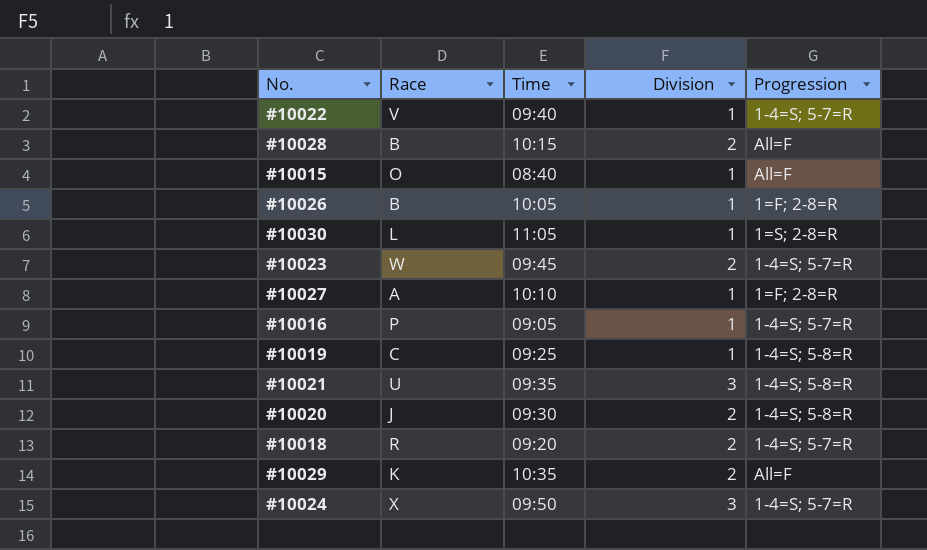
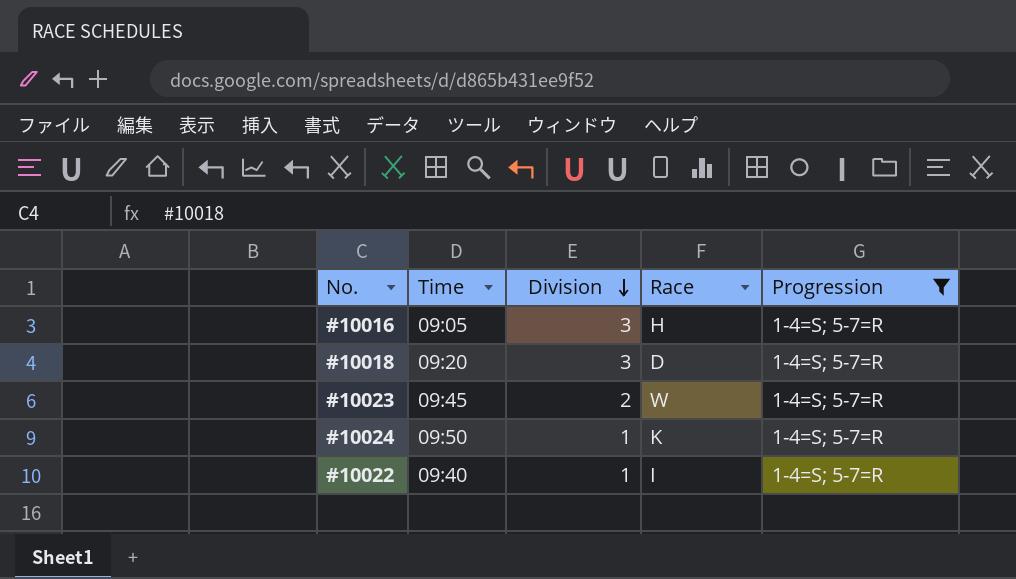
filter: none -> Progression = 1-4=S; 5-7=R
row order: none -> Division descending
column Race | position: 2 -> 4
#10016 | Division: 1 -> 3
#10016 | Race: P -> H
#10018 | Division: 2 -> 3
#10018 | Race: R -> D
#10024 | Division: 3 -> 1
#10024 | Race: X -> K
#10022 | Race: V -> I

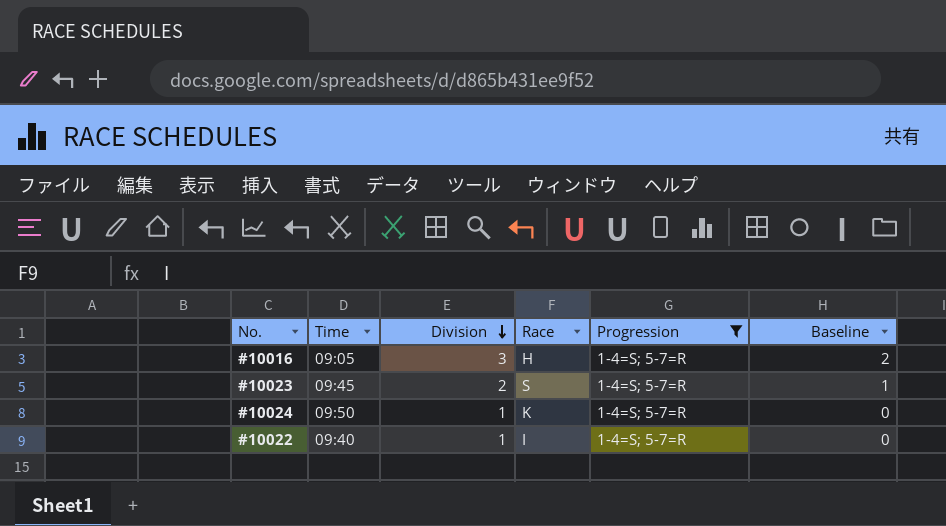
column Baseline | formula: none -> [Division] - 1
row #10018: 09:20 | 3 | D | 1-4=S; 5-7=R -> none
#10023 | Race: W -> S

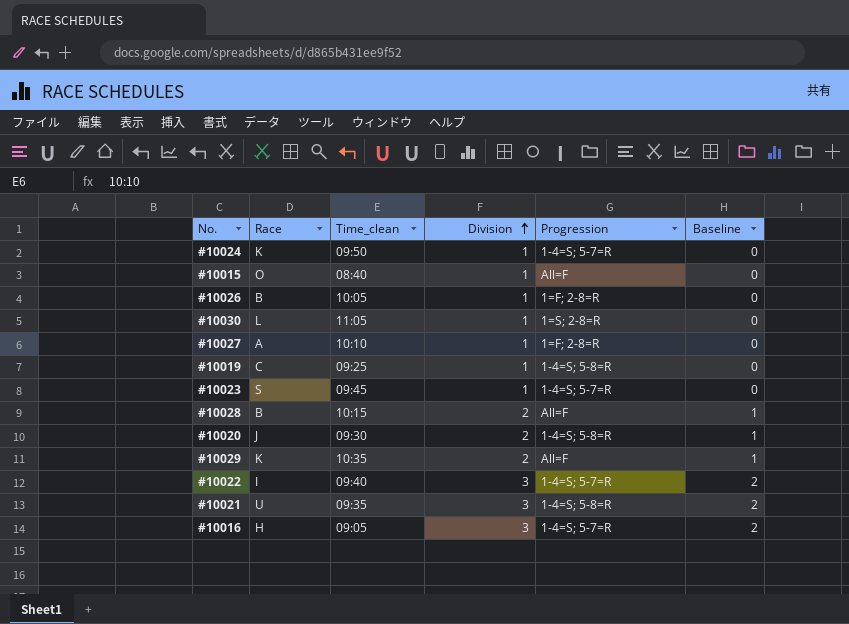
filter: Progression = 1-4=S; 5-7=R -> none
row order: Division descending -> Division ascending
column Race | position: 4 -> 2
column name: Time -> Time_clean
#10023 | Division: 2 -> 1
#10023 | Baseline: 1 -> 0
#10022 | Division: 1 -> 3
#10022 | Baseline: 0 -> 2

